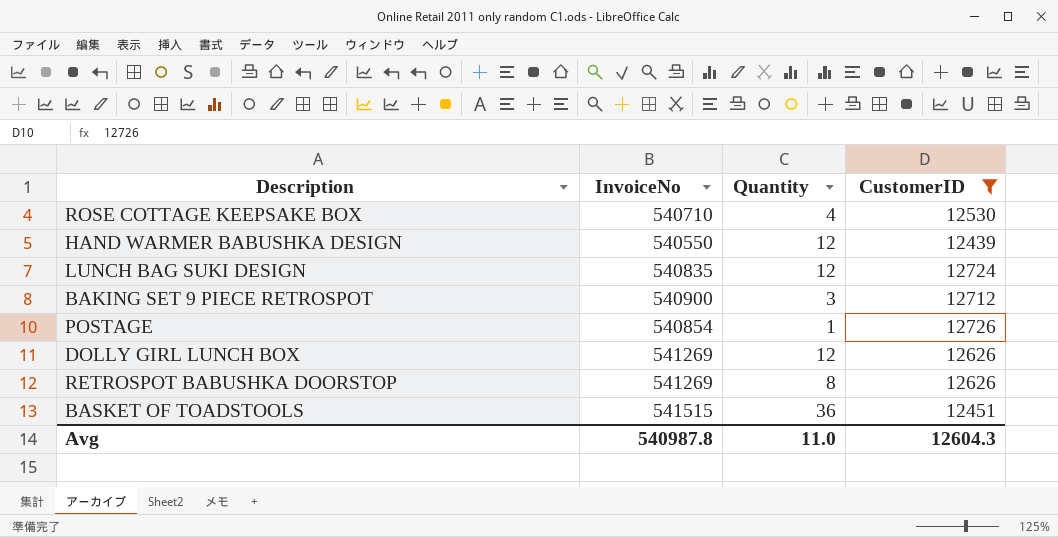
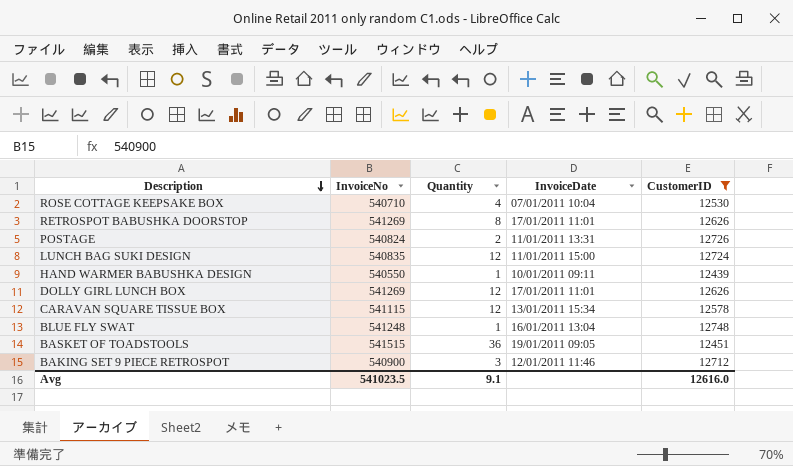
row order: none -> Description descending
column InvoiceDate | position: none -> 4
POSTAGE | InvoiceNo: 540854 -> 540824
POSTAGE | Quantity: 1 -> 2
HAND WARMER BABUSHKA DESIGN | Quantity: 12 -> 1
row CARAVAN SQUARE TISSUE BOX: none -> 541115 | 12 | 13/01/2011 15:34 | 12578
row BLUE FLY SWAT: none -> 541248 | 1 | 16/01/2011 13:04 | 12748
Avg | InvoiceNo: 540987.8 -> 541023.5
Avg | Quantity: 11.0 -> 9.1
Avg | CustomerID: 12604.3 -> 12616.0

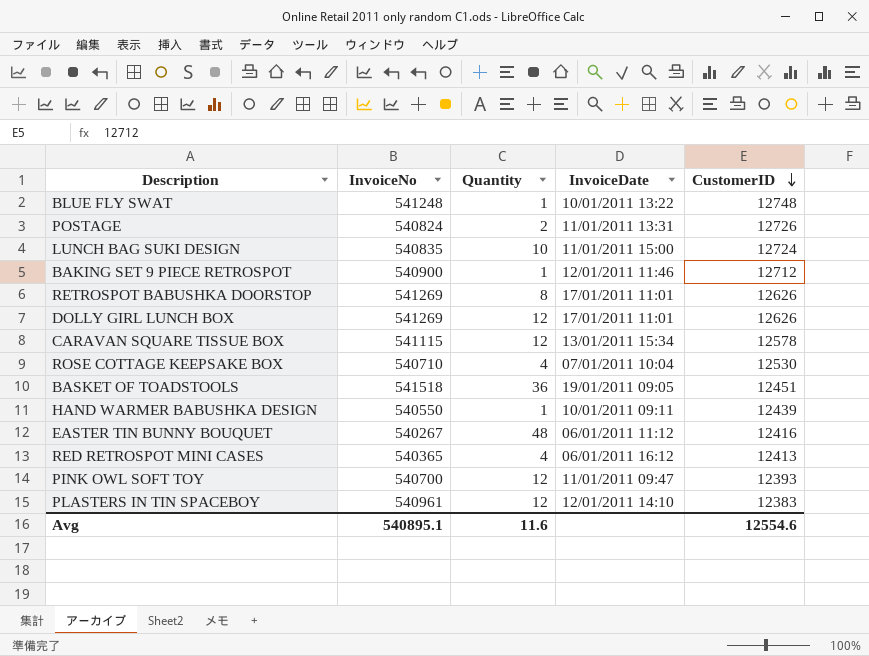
filter: CustomerID >= 12439 -> none
row order: Description descending -> CustomerID descending
BLUE FLY SWAT | InvoiceDate: 16/01/2011 13:04 -> 10/01/2011 13:22
LUNCH BAG SUKI DESIGN | Quantity: 12 -> 10
BAKING SET 9 PIECE RETROSPOT | Quantity: 3 -> 1
BASKET OF TOADSTOOLS | InvoiceNo: 541515 -> 541518
Avg | InvoiceNo: 541023.5 -> 540895.1
Avg | Quantity: 9.1 -> 11.6
Avg | CustomerID: 12616.0 -> 12554.6

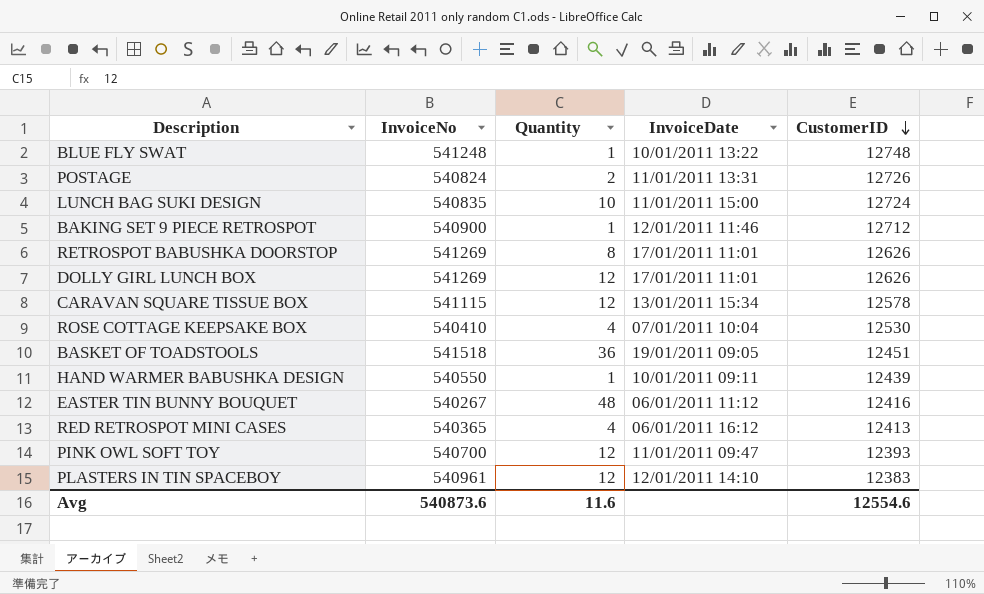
ROSE COTTAGE KEEPSAKE BOX | InvoiceNo: 540710 -> 540410
Avg | InvoiceNo: 540895.1 -> 540873.6

